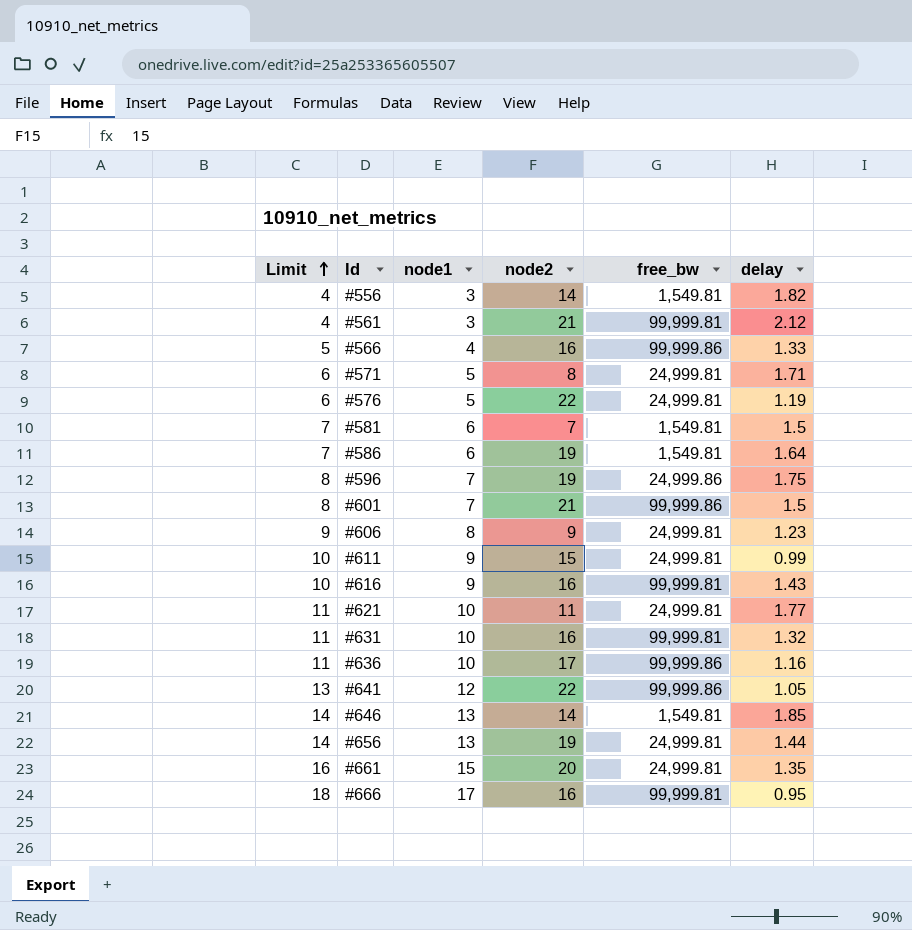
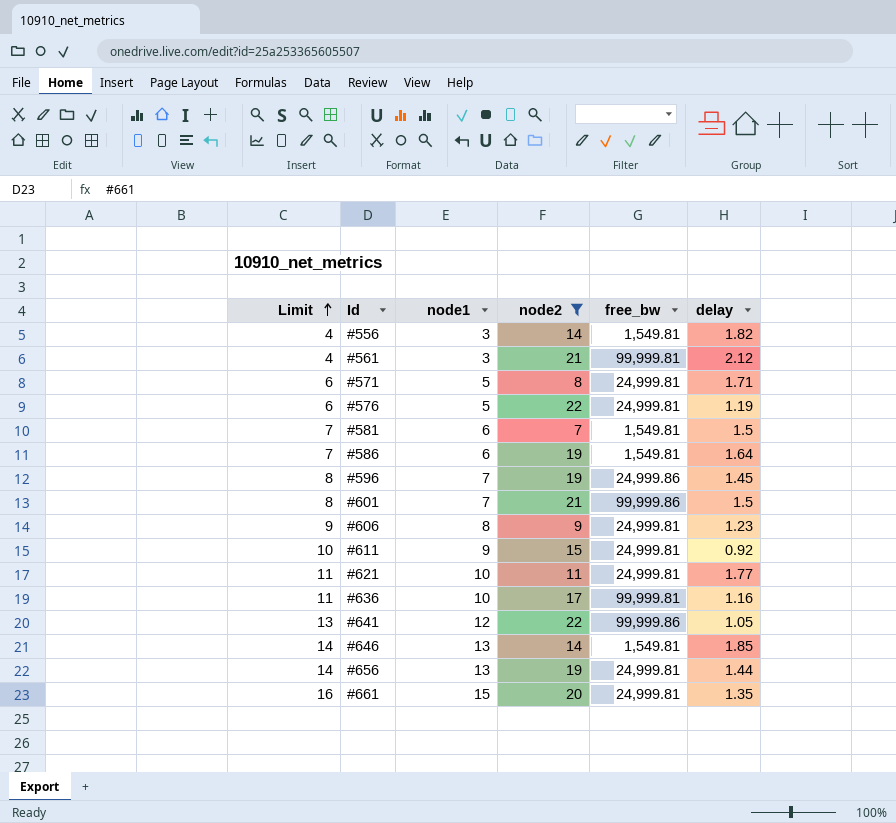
filter: none -> node2 != 16
#596 | delay: 1.75 -> 1.45
#611 | delay: 0.99 -> 0.92
#636 | free_bw: 99,999.86 -> 99,999.81

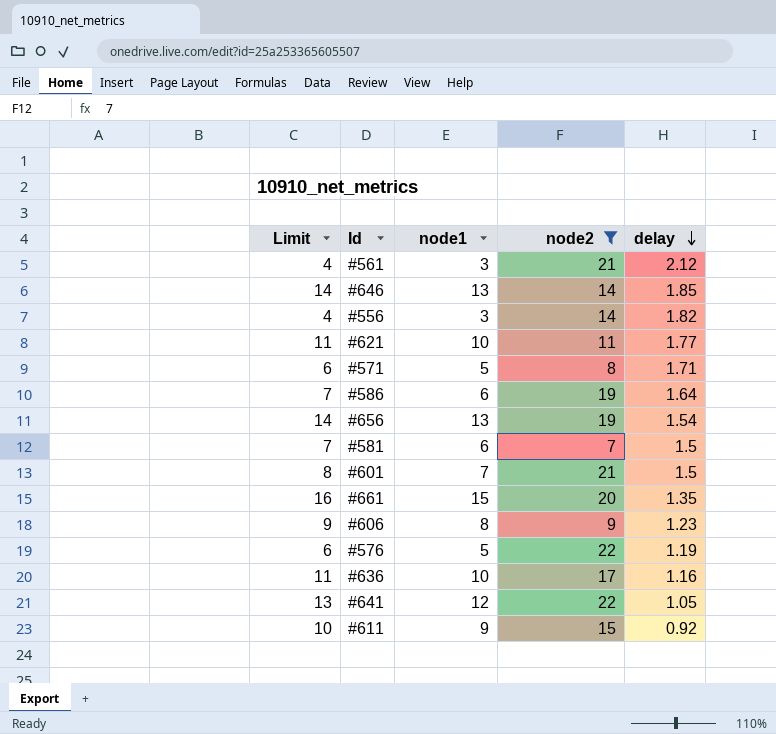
row order: Limit ascending -> delay descending
column free_bw | position: 5 -> none
row #596: 8 | 7 | 19 | 24,999.86 | 1.45 -> none
#656 | delay: 1.44 -> 1.54

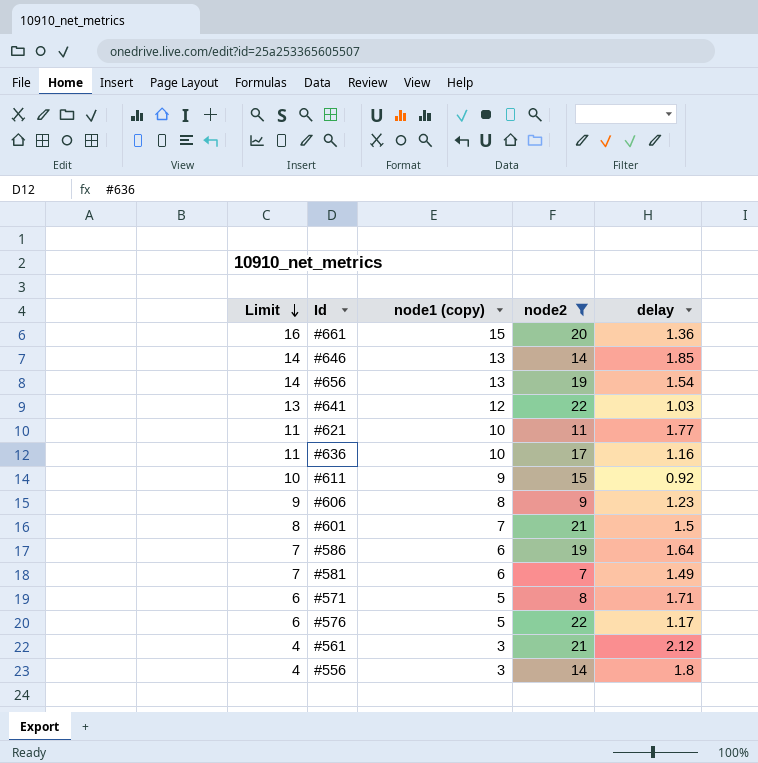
row order: delay descending -> Limit descending
column name: node1 -> node1 (copy)
#661 | delay: 1.35 -> 1.36
#641 | delay: 1.05 -> 1.03
#581 | delay: 1.5 -> 1.49
#576 | delay: 1.19 -> 1.17
#556 | delay: 1.82 -> 1.8

